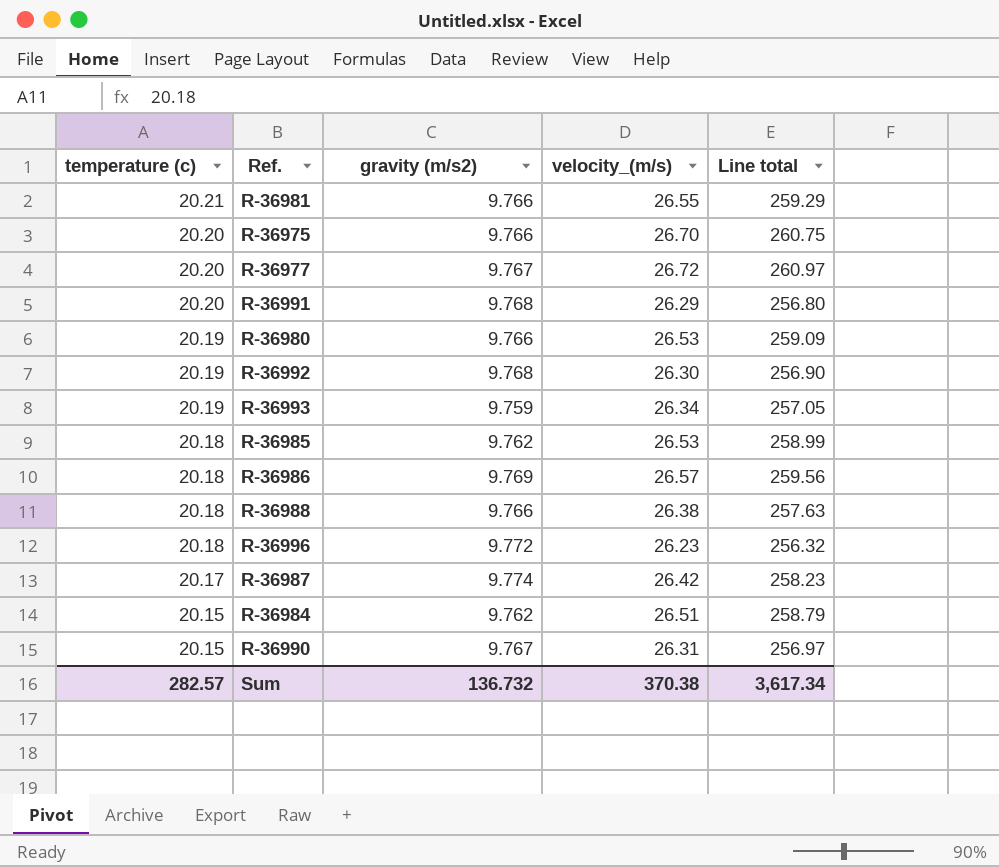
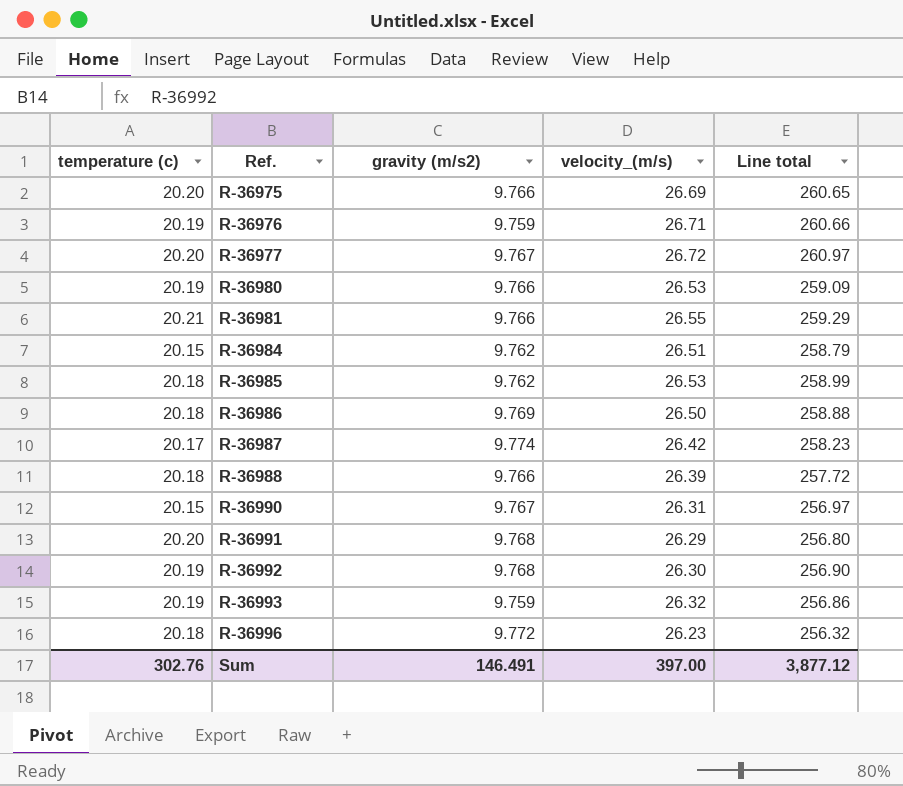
row order: temperature (c) descending -> Ref. ascending
R-36975 | velocity_(m/s): 26.70 -> 26.69
R-36975 | Line total: 260.75 -> 260.65
row R-36976: none -> 20.19 | 9.759 | 26.71 | 260.66
R-36986 | velocity_(m/s): 26.57 -> 26.50
R-36986 | Line total: 259.56 -> 258.88
R-36988 | velocity_(m/s): 26.38 -> 26.39
R-36988 | Line total: 257.63 -> 257.72
R-36993 | velocity_(m/s): 26.34 -> 26.32
R-36993 | Line total: 257.05 -> 256.86
Sum | temperature (c): 282.57 -> 302.76
Sum | gravity (m/s2): 136.732 -> 146.491
Sum | velocity_(m/s): 370.38 -> 397.00
Sum | Line total: 3,617.34 -> 3,877.12

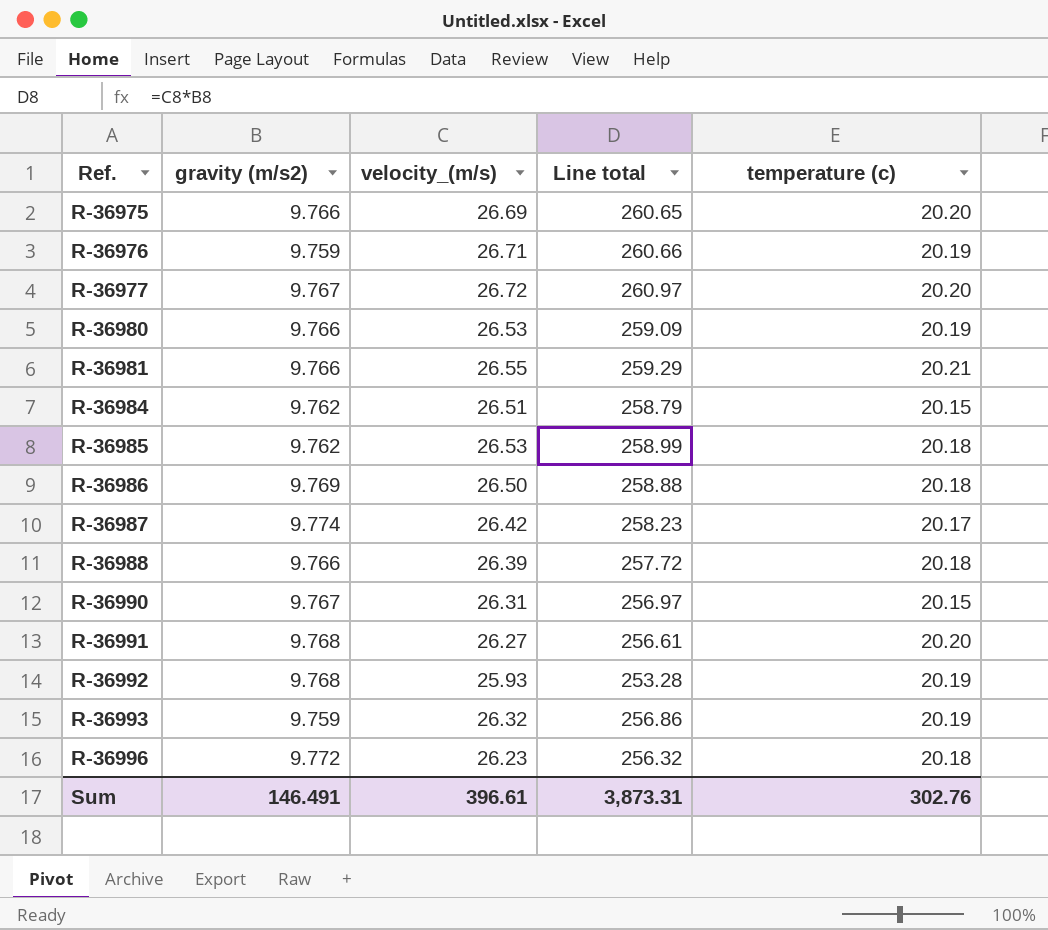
column temperature (c) | position: 1 -> 5
R-36991 | velocity_(m/s): 26.29 -> 26.27
R-36991 | Line total: 256.80 -> 256.61
R-36992 | velocity_(m/s): 26.30 -> 25.93
R-36992 | Line total: 256.90 -> 253.28
Sum | velocity_(m/s): 397.00 -> 396.61
Sum | Line total: 3,877.12 -> 3,873.31

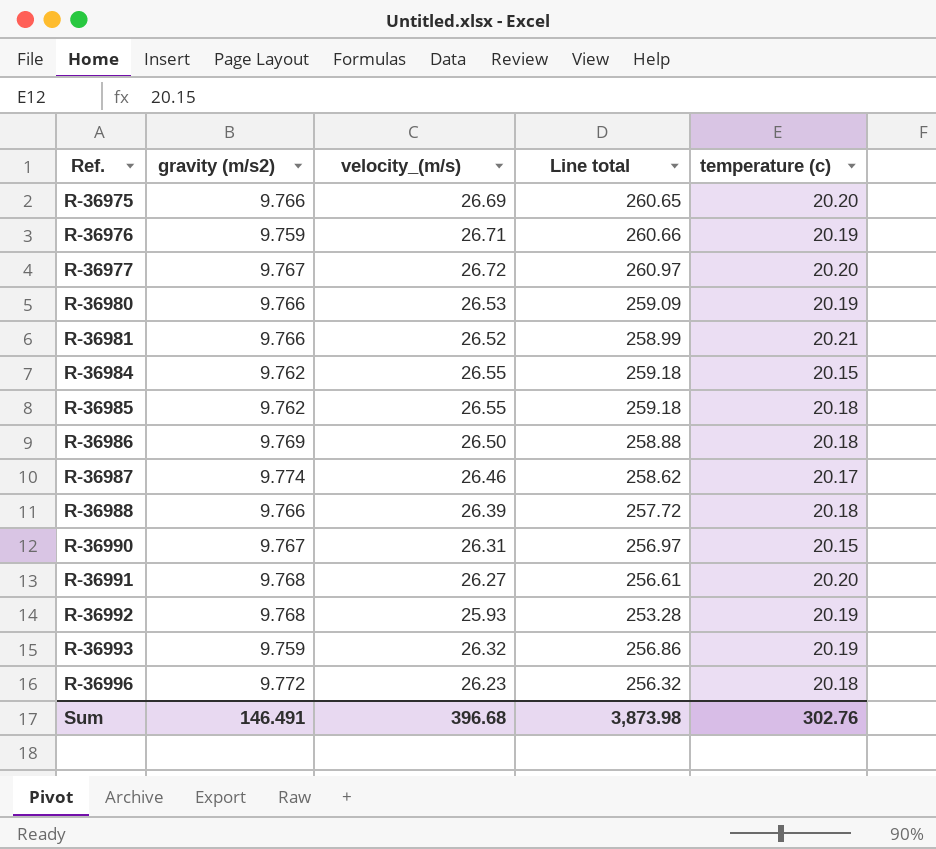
R-36981 | velocity_(m/s): 26.55 -> 26.52
R-36981 | Line total: 259.29 -> 258.99
R-36984 | velocity_(m/s): 26.51 -> 26.55
R-36984 | Line total: 258.79 -> 259.18
R-36985 | velocity_(m/s): 26.53 -> 26.55
R-36985 | Line total: 258.99 -> 259.18
R-36987 | velocity_(m/s): 26.42 -> 26.46
R-36987 | Line total: 258.23 -> 258.62
Sum | velocity_(m/s): 396.61 -> 396.68
Sum | Line total: 3,873.31 -> 3,873.98

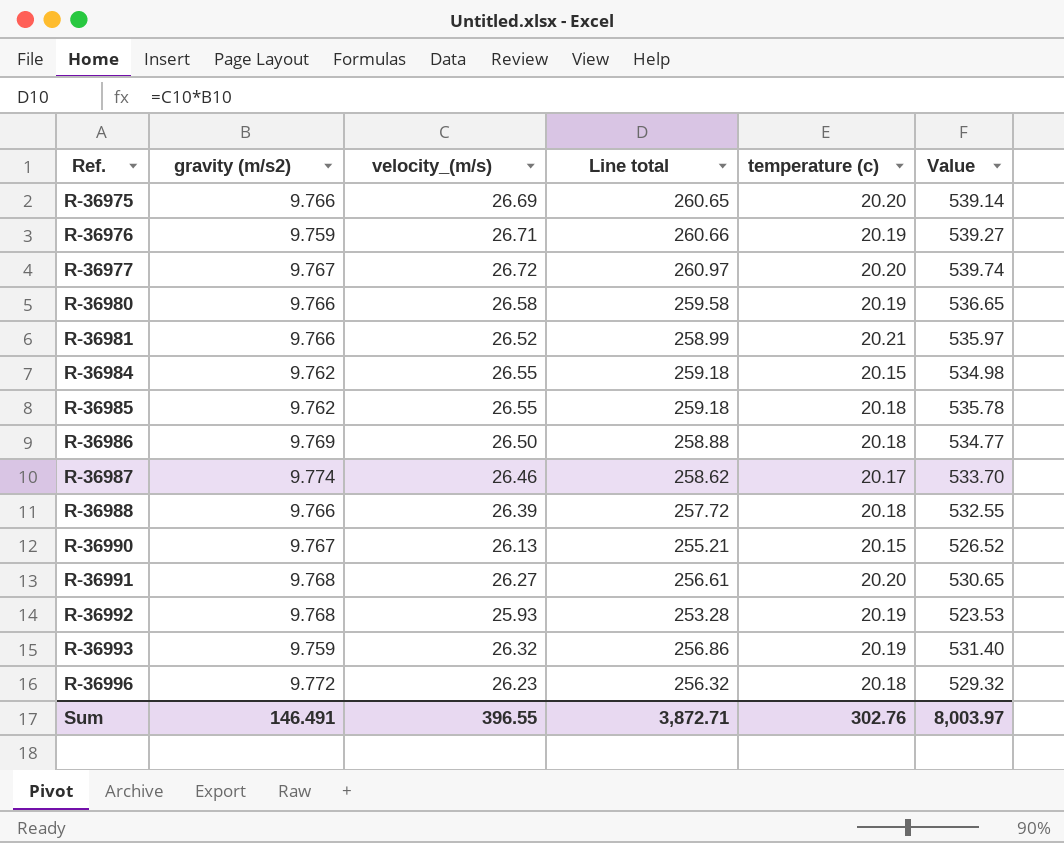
column Value | formula: none -> [velocity_(m/s)] * [temperature (c)]
R-36980 | velocity_(m/s): 26.53 -> 26.58
R-36980 | Line total: 259.09 -> 259.58
R-36990 | velocity_(m/s): 26.31 -> 26.13
R-36990 | Line total: 256.97 -> 255.21
Sum | velocity_(m/s): 396.68 -> 396.55
Sum | Line total: 3,873.98 -> 3,872.71

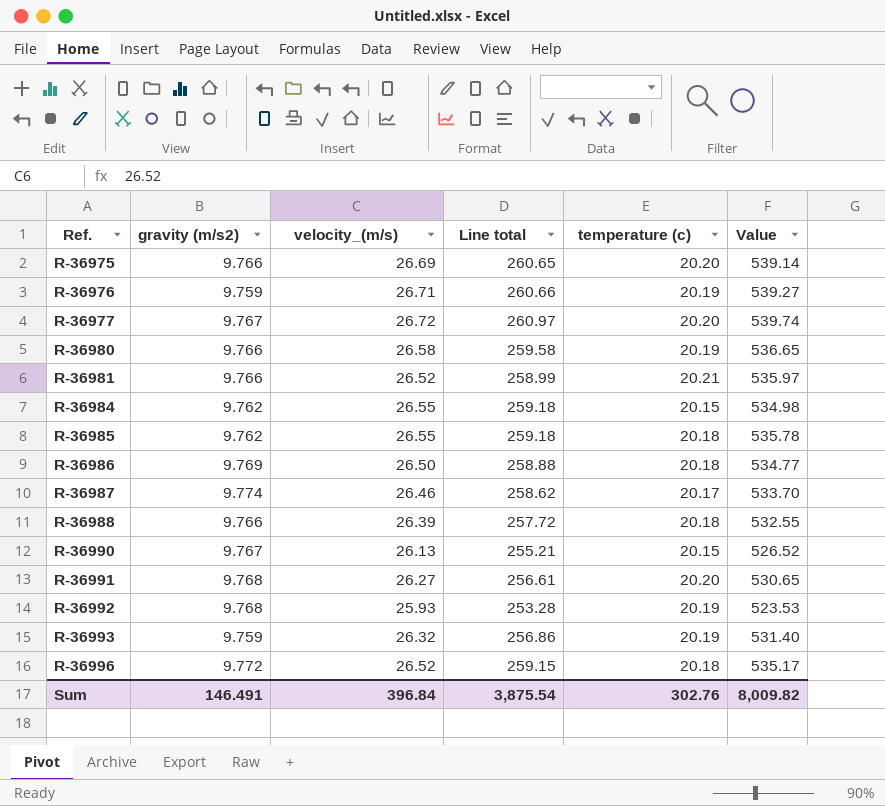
R-36996 | velocity_(m/s): 26.23 -> 26.52
R-36996 | Line total: 256.32 -> 259.15
R-36996 | Value: 529.32 -> 535.17
Sum | velocity_(m/s): 396.55 -> 396.84
Sum | Line total: 3,872.71 -> 3,875.54
Sum | Value: 8,003.97 -> 8,009.82

